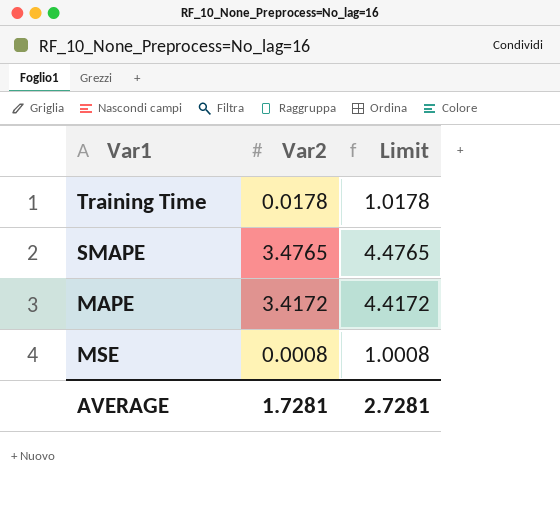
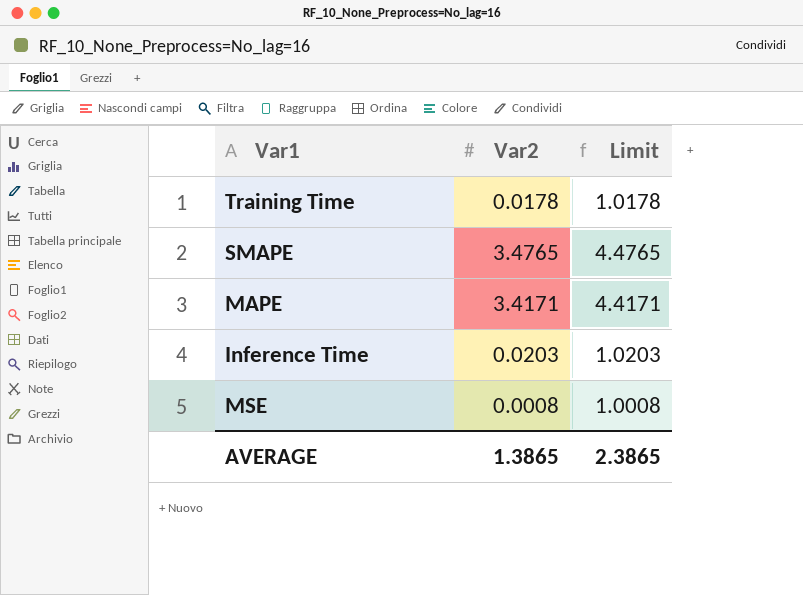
MAPE | Var2: 3.4172 -> 3.4171
MAPE | Limit: 4.4172 -> 4.4171
row Inference Time: none -> 0.0203 | 1.0203
AVERAGE | Var2: 1.7281 -> 1.3865
AVERAGE | Limit: 2.7281 -> 2.3865

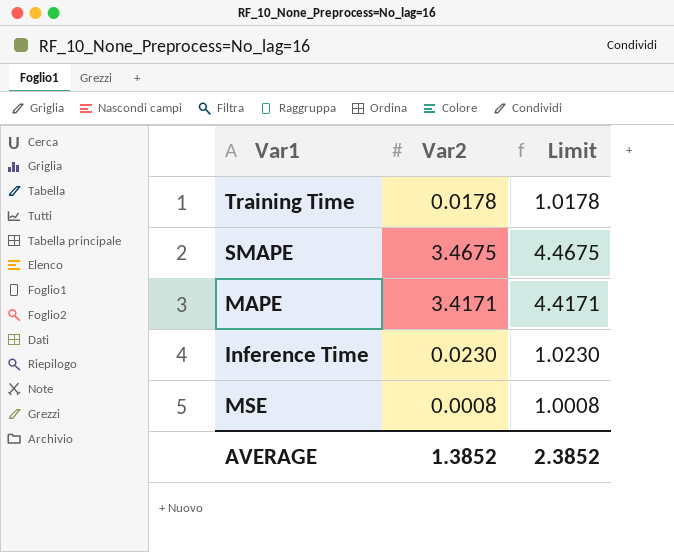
SMAPE | Var2: 3.4765 -> 3.4675
SMAPE | Limit: 4.4765 -> 4.4675
Inference Time | Var2: 0.0203 -> 0.0230
Inference Time | Limit: 1.0203 -> 1.0230
AVERAGE | Var2: 1.3865 -> 1.3852
AVERAGE | Limit: 2.3865 -> 2.3852

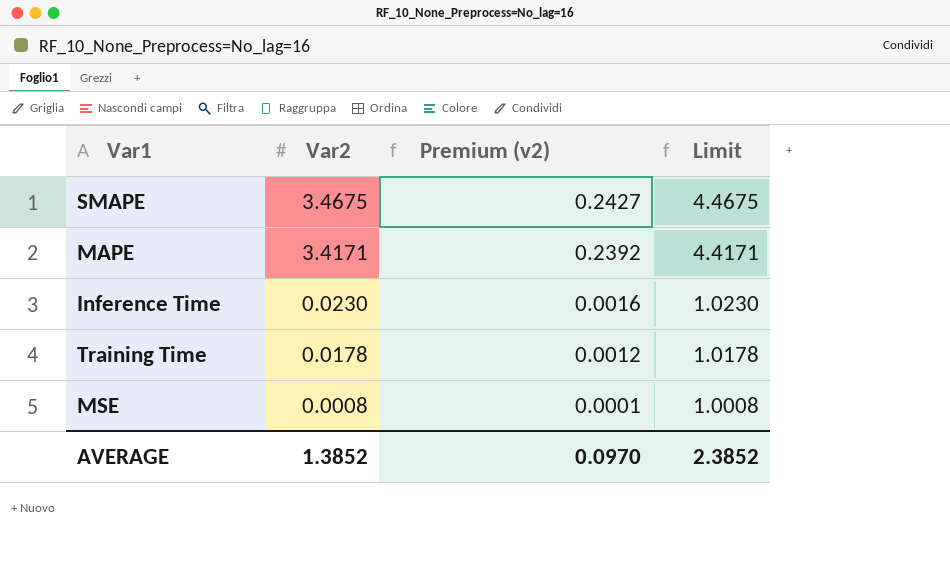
row order: none -> Var2 descending
column Premium (v2) | formula: none -> [Var2] * 0.07

